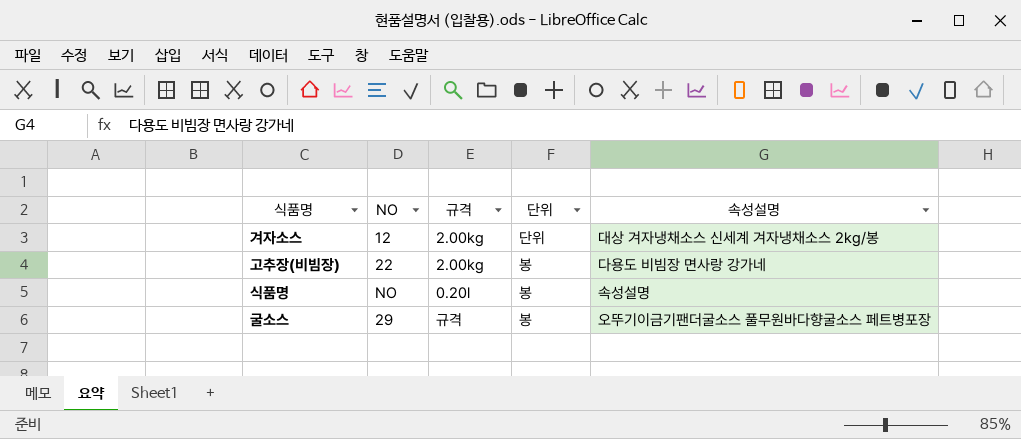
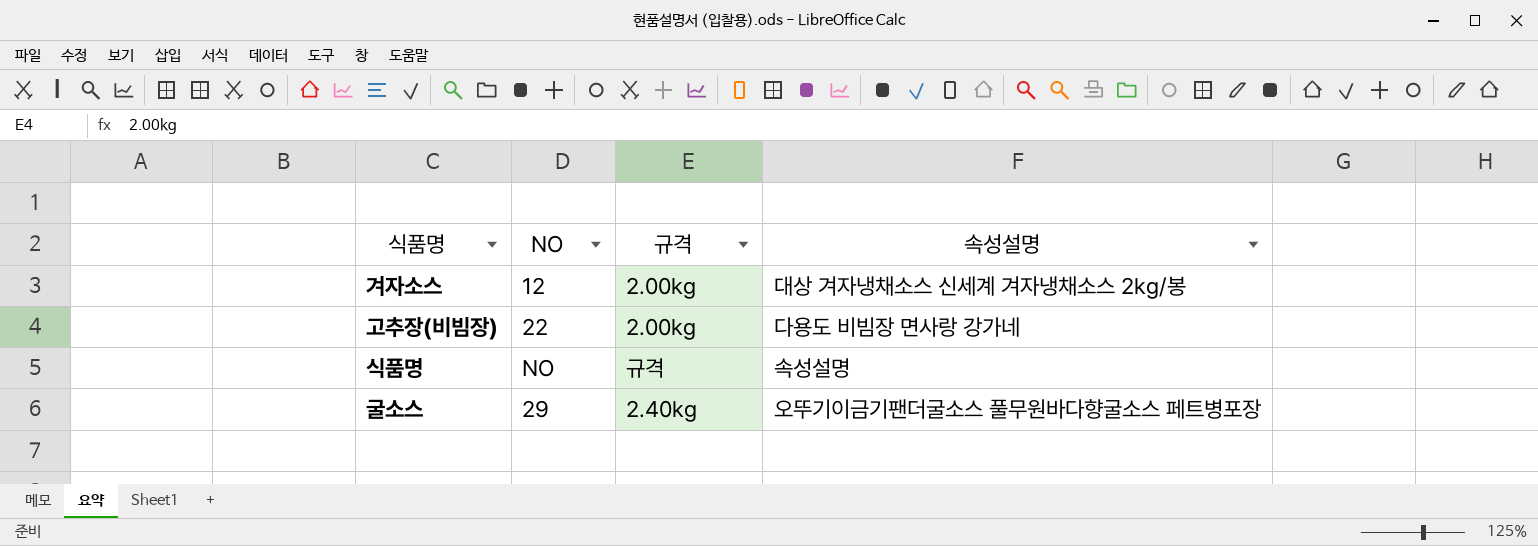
column 단위 | position: 4 -> none
식품명 | 규격: 0.20l -> 규격
굴소스 | 규격: 규격 -> 2.40kg

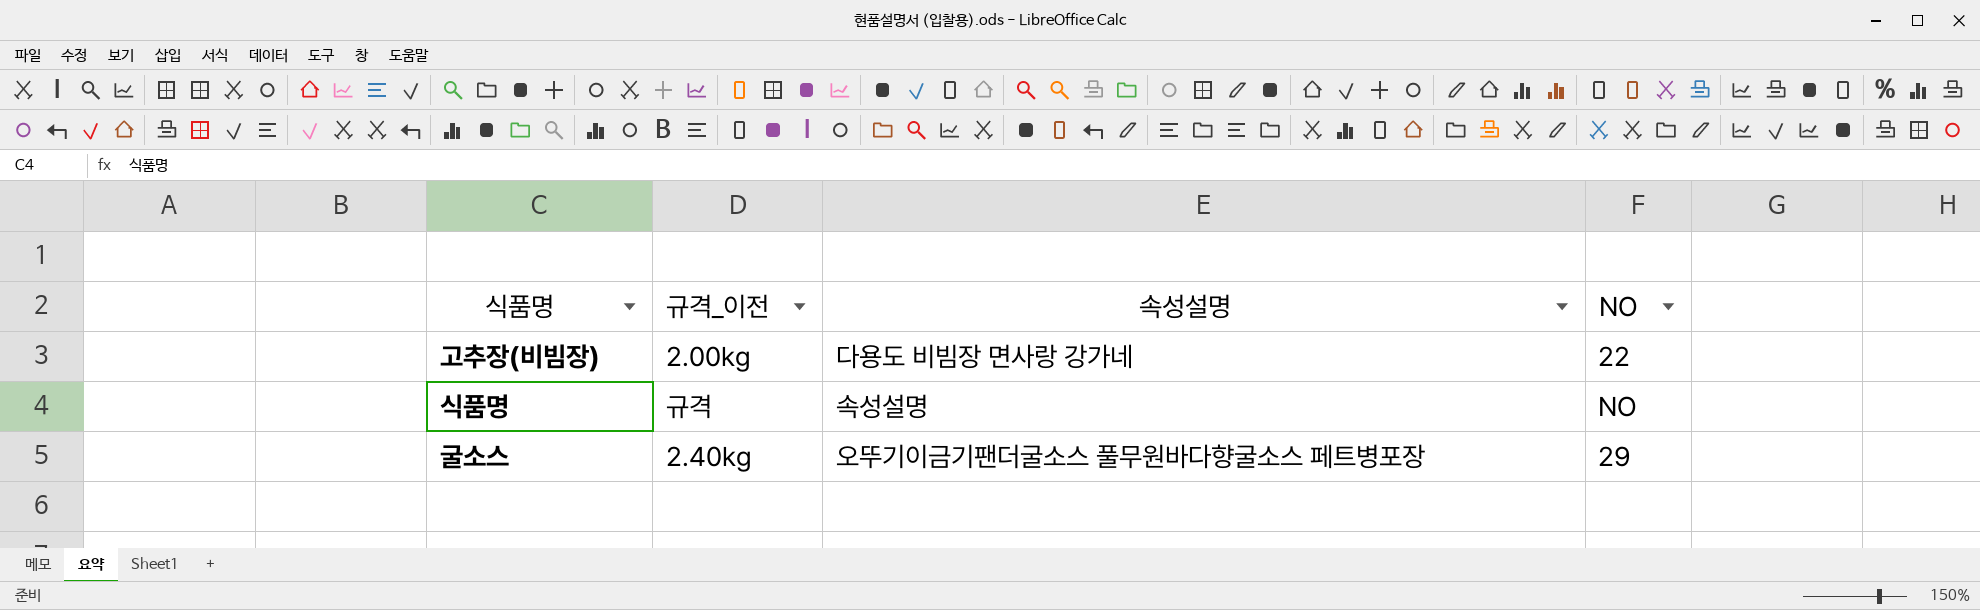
column name: 규격 -> 규격_이전
column NO | position: 2 -> 4
row 겨자소스: 12 | 2.00kg | 대상 겨자냉채소스 신세계 겨자냉채소스 2kg/봉 -> none

